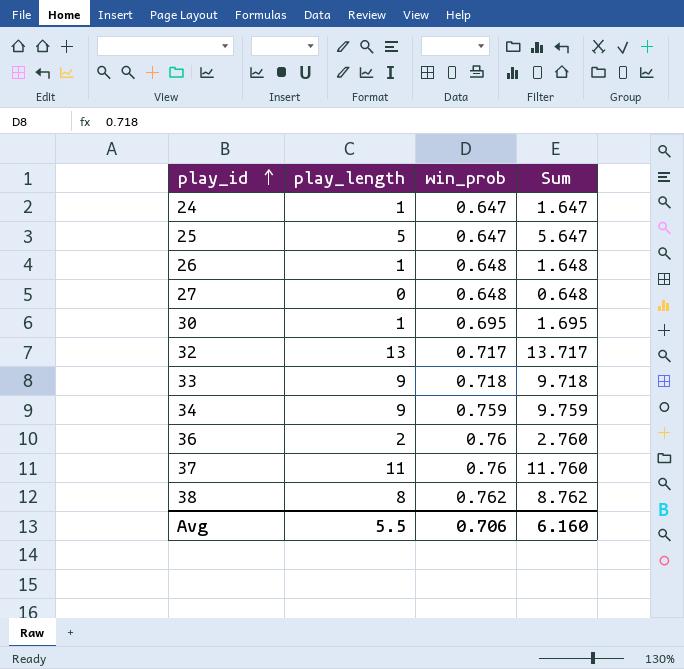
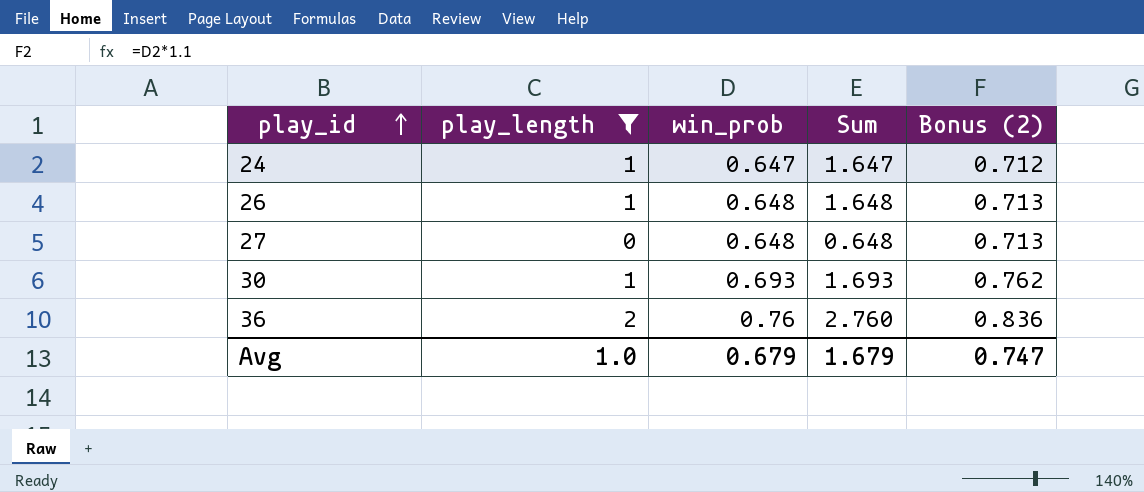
filter: none -> play_length <= 2
column Bonus (2) | formula: none -> [win_prob] * 1.1
30 | win_prob: 0.695 -> 0.693
30 | Sum: 1.695 -> 1.693
Avg | play_length: 5.5 -> 1.0
Avg | win_prob: 0.706 -> 0.679
Avg | Sum: 6.160 -> 1.679

